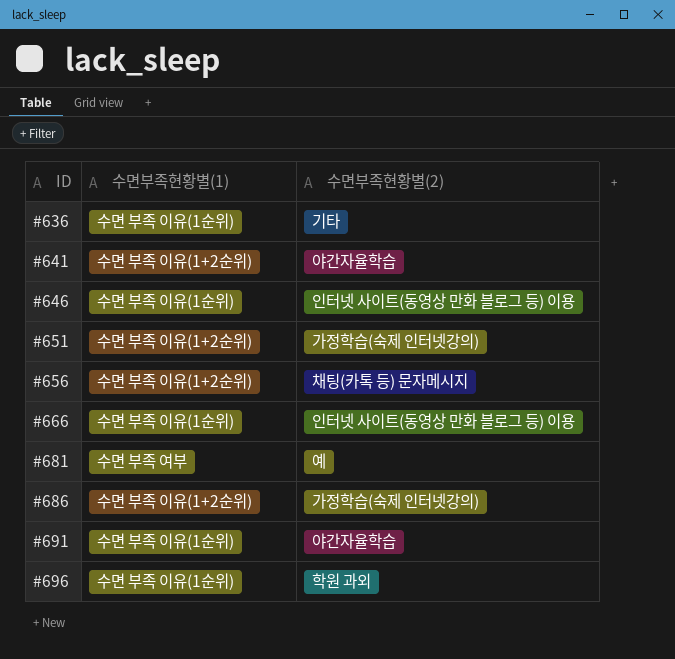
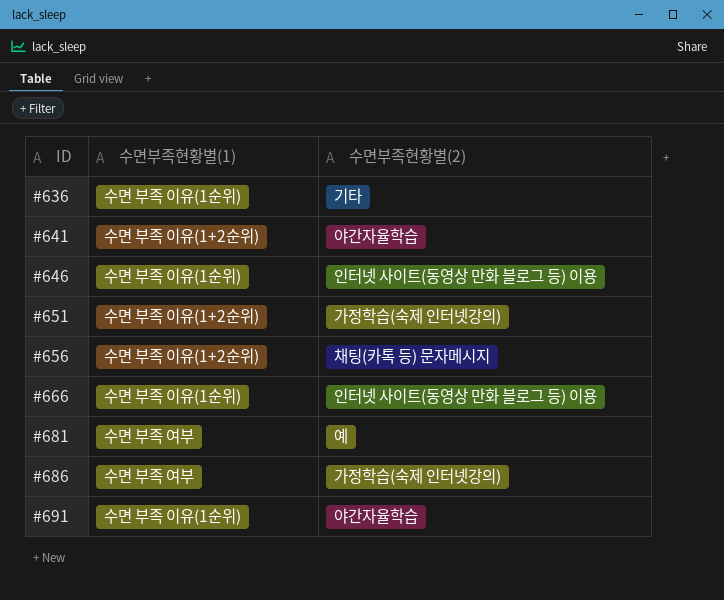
row #696: 수면 부족 이유(1순위) | 학원 과외 -> none
#686 | 수면부족현황별(1): 수면 부족 이유(1+2순위) -> 수면 부족 여부

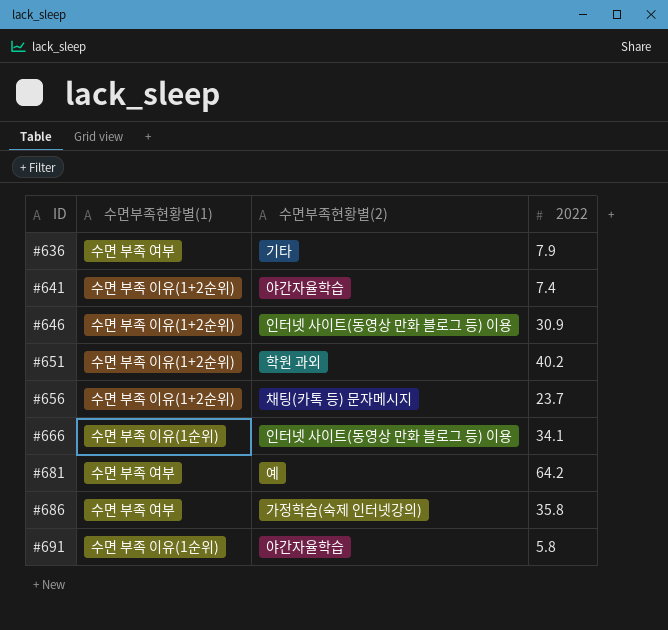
column 2022 | position: none -> 4
#636 | 수면부족현황별(1): 수면 부족 이유(1순위) -> 수면 부족 여부
#646 | 수면부족현황별(1): 수면 부족 이유(1순위) -> 수면 부족 이유(1+2순위)
#651 | 수면부족현황별(2): 가정학습(숙제 인터넷강의) -> 학원 과외

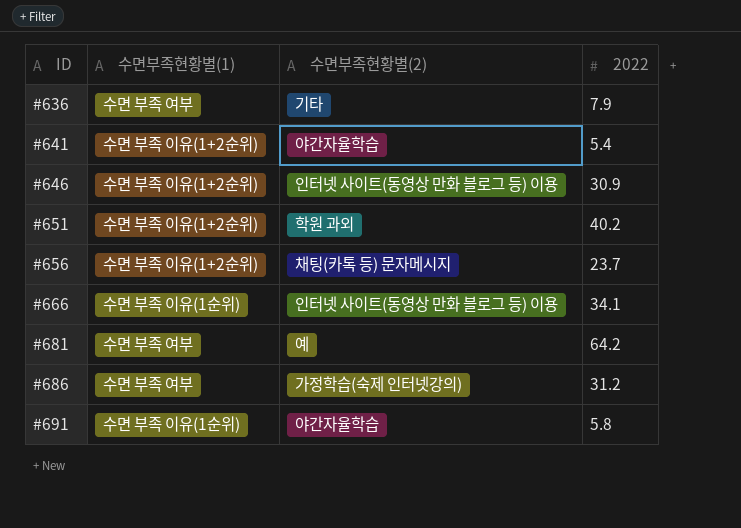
#641 | 2022: 7.4 -> 5.4
#686 | 2022: 35.8 -> 31.2

